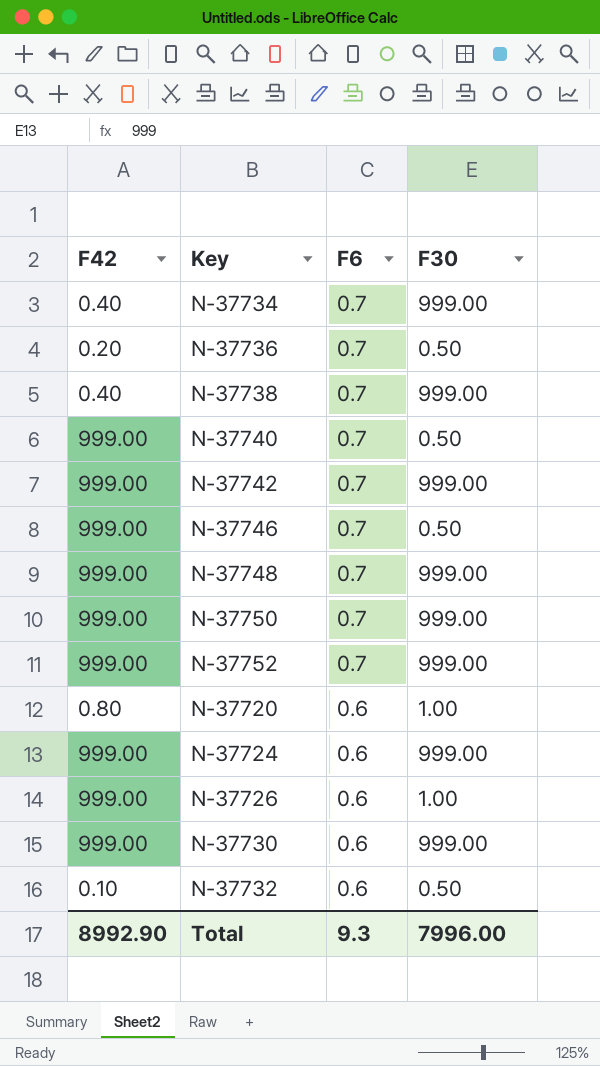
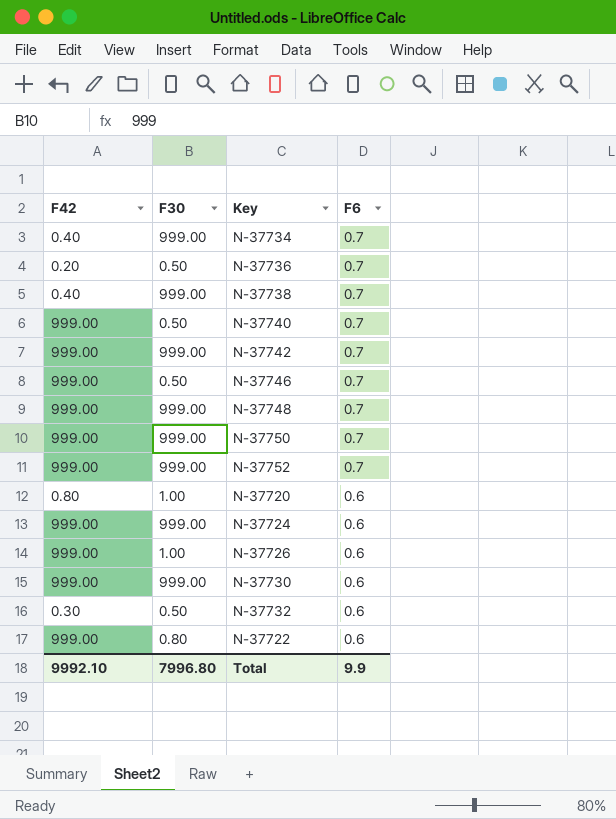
column F30 | position: 4 -> 2
N-37732 | F42: 0.10 -> 0.30
row N-37722: none -> 999.00 | 0.80 | 0.6
Total | F42: 8992.90 -> 9992.10
Total | F30: 7996.00 -> 7996.80
Total | F6: 9.3 -> 9.9

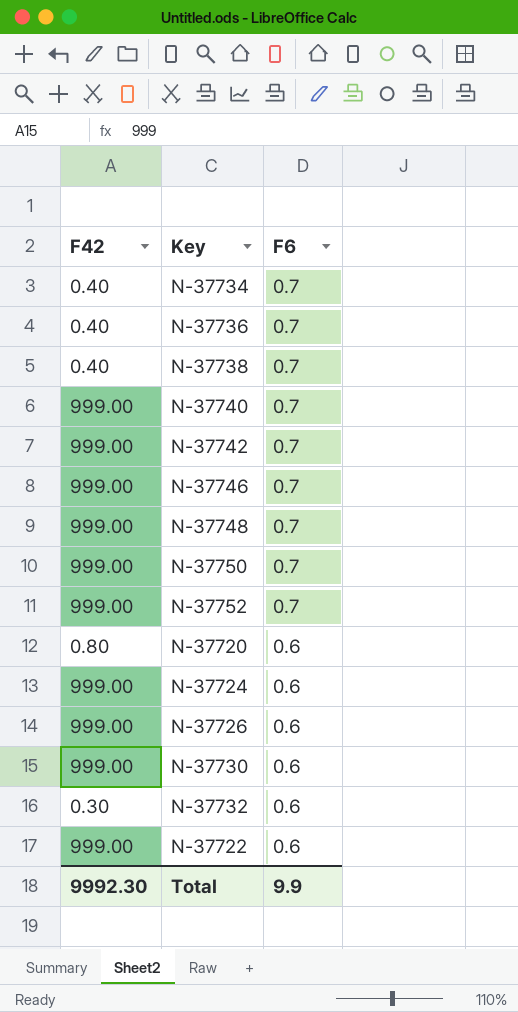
column F30 | position: 2 -> none
N-37736 | F42: 0.20 -> 0.40
Total | F42: 9992.10 -> 9992.30

